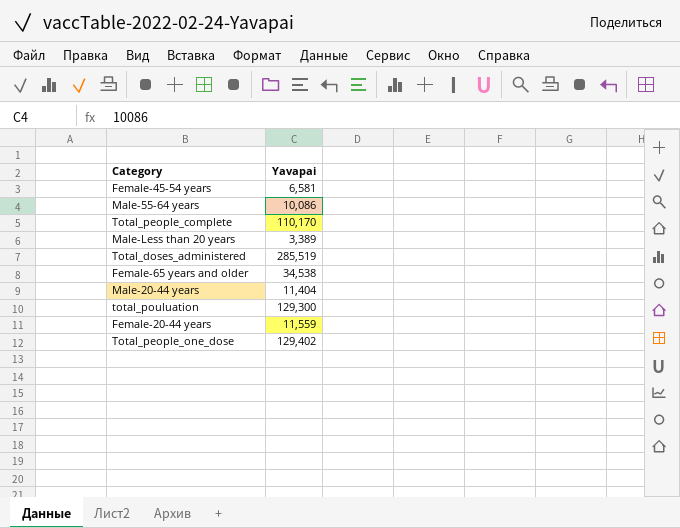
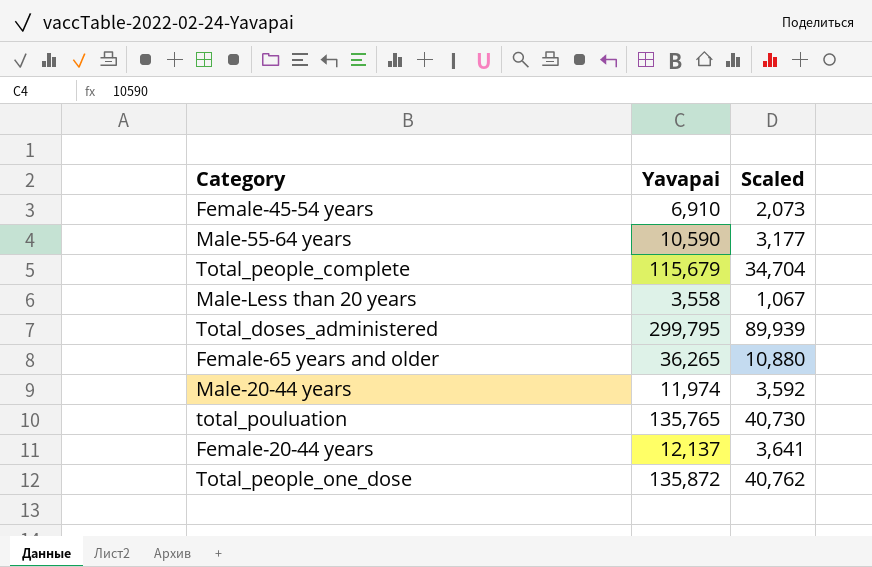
column Scaled | formula: none -> [Yavapai] * 0.3
Female-45-54 years | Yavapai: 6,581 -> 6,910
Male-55-64 years | Yavapai: 10,086 -> 10,590
Total_people_complete | Yavapai: 110,170 -> 115,679
Male-Less than 20 years | Yavapai: 3,389 -> 3,558
Total_doses_administered | Yavapai: 285,519 -> 299,795
Female-65 years and older | Yavapai: 34,538 -> 36,265
Male-20-44 years | Yavapai: 11,404 -> 11,974
total_pouluation | Yavapai: 129,300 -> 135,765
Female-20-44 years | Yavapai: 11,559 -> 12,137
Total_people_one_dose | Yavapai: 129,402 -> 135,872

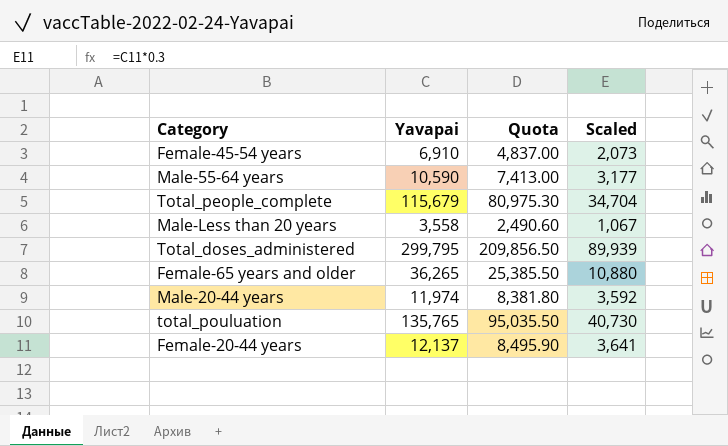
column Quota | formula: none -> [Yavapai] * 0.7
row Total_people_one_dose: 135,872 | 40,762 -> none

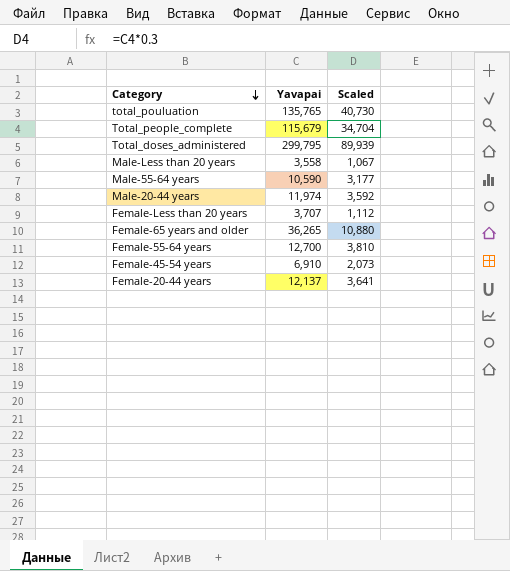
row order: none -> Category descending
column Quota | formula: [Yavapai] * 0.7 -> none
row Female-Less than 20 years: none -> 3,707 | 1,112
row Female-55-64 years: none -> 12,700 | 3,810

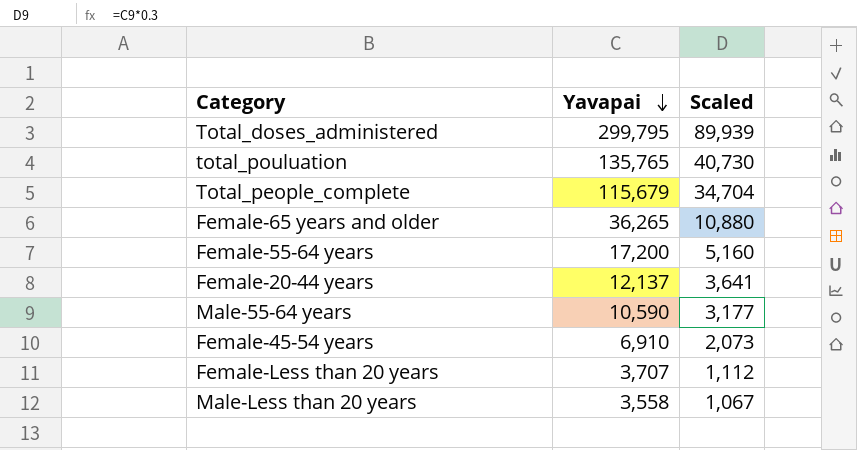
row order: Category descending -> Yavapai descending
row Male-20-44 years: 11,974 | 3,592 -> none
Female-55-64 years | Yavapai: 12,700 -> 17,200
Female-55-64 years | Scaled: 3,810 -> 5,160

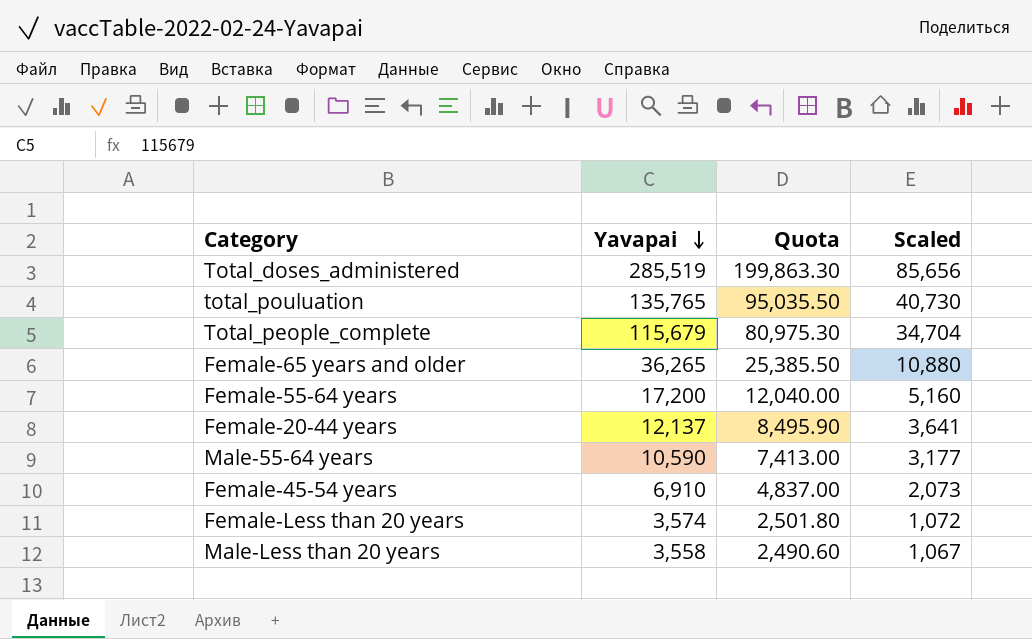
column Quota | formula: none -> [Yavapai] * 0.7
Total_doses_administered | Yavapai: 299,795 -> 285,519
Total_doses_administered | Scaled: 89,939 -> 85,656
Female-Less than 20 years | Yavapai: 3,707 -> 3,574
Female-Less than 20 years | Scaled: 1,112 -> 1,072

